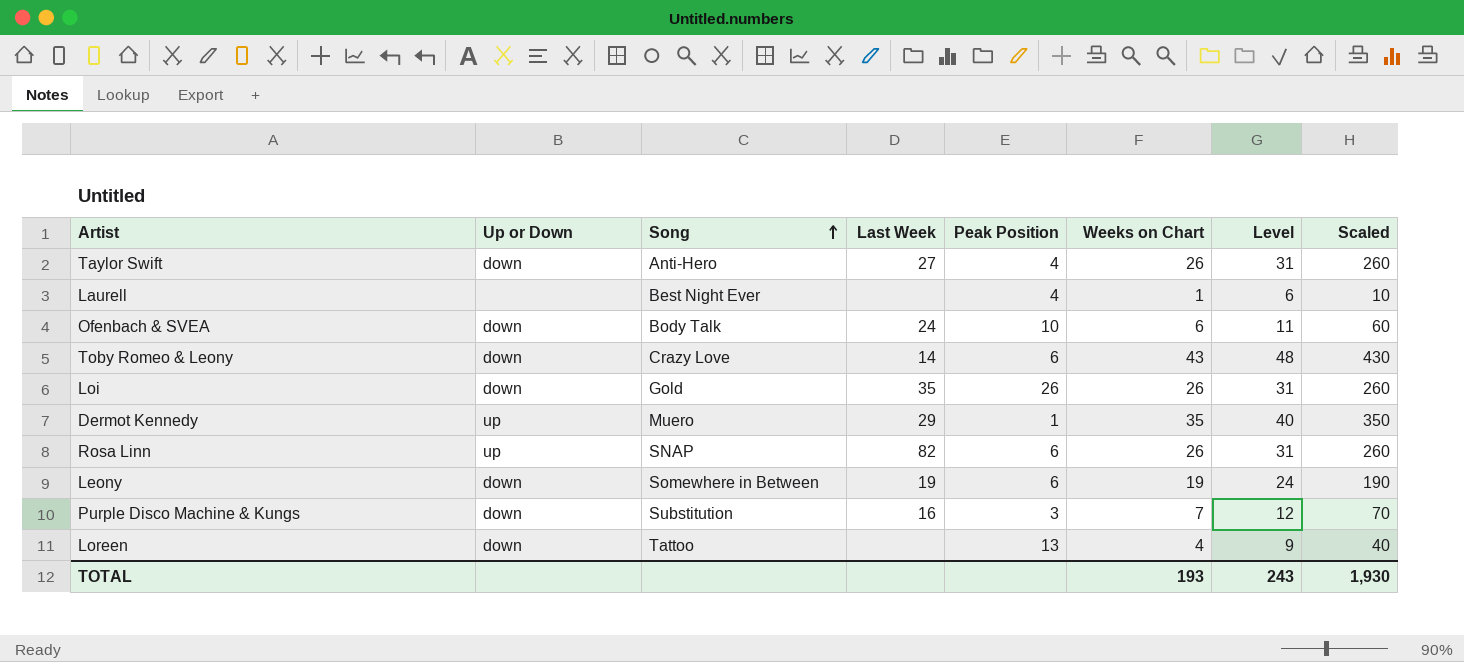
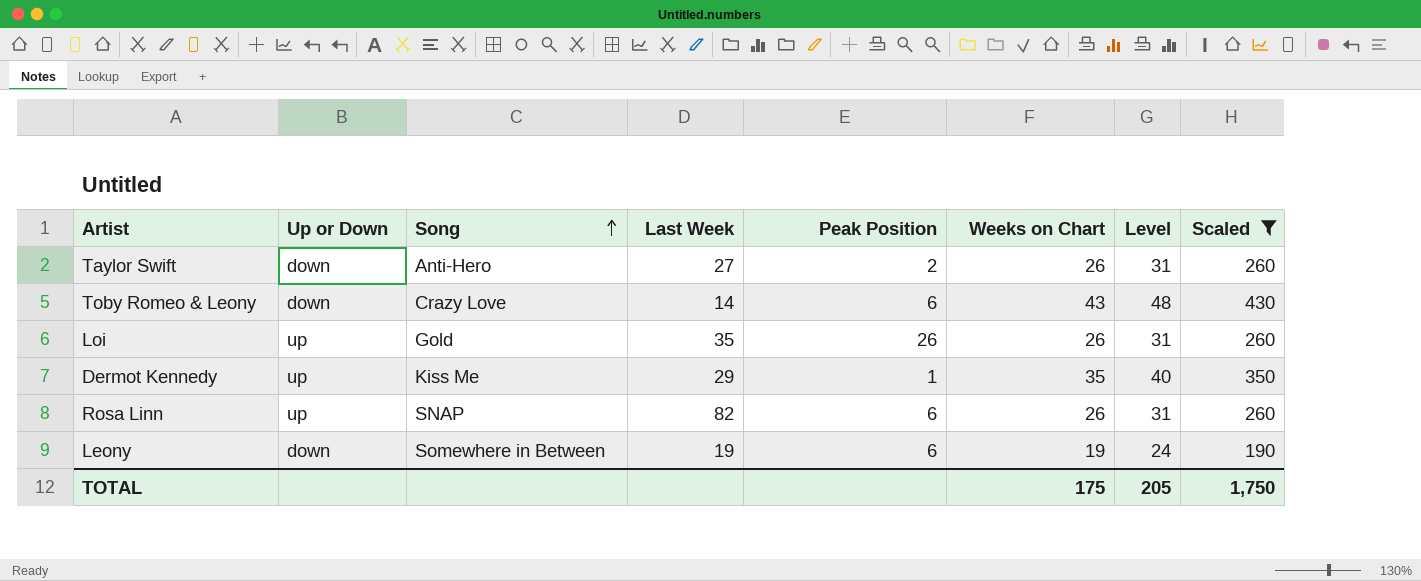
filter: none -> Scaled >= 190
Taylor Swift | Peak Position: 4 -> 2
Loi | Up or Down: down -> up
Dermot Kennedy | Song: Muero -> Kiss Me
TOTAL | Weeks on Chart: 193 -> 175
TOTAL | Level: 243 -> 205
TOTAL | Scaled: 1,930 -> 1,750

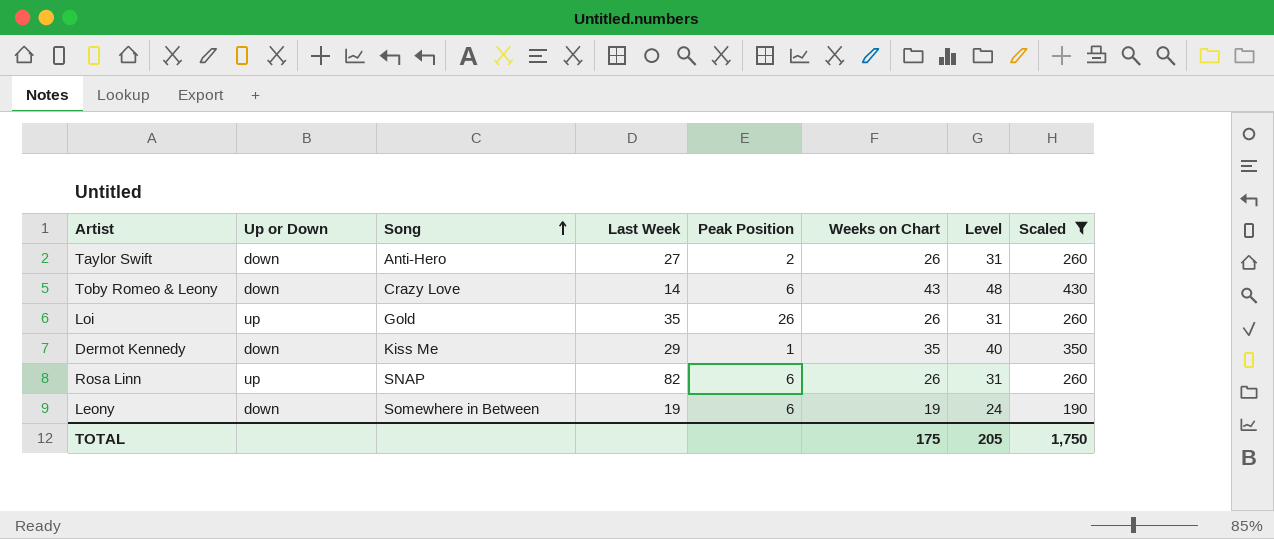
Dermot Kennedy | Up or Down: up -> down

